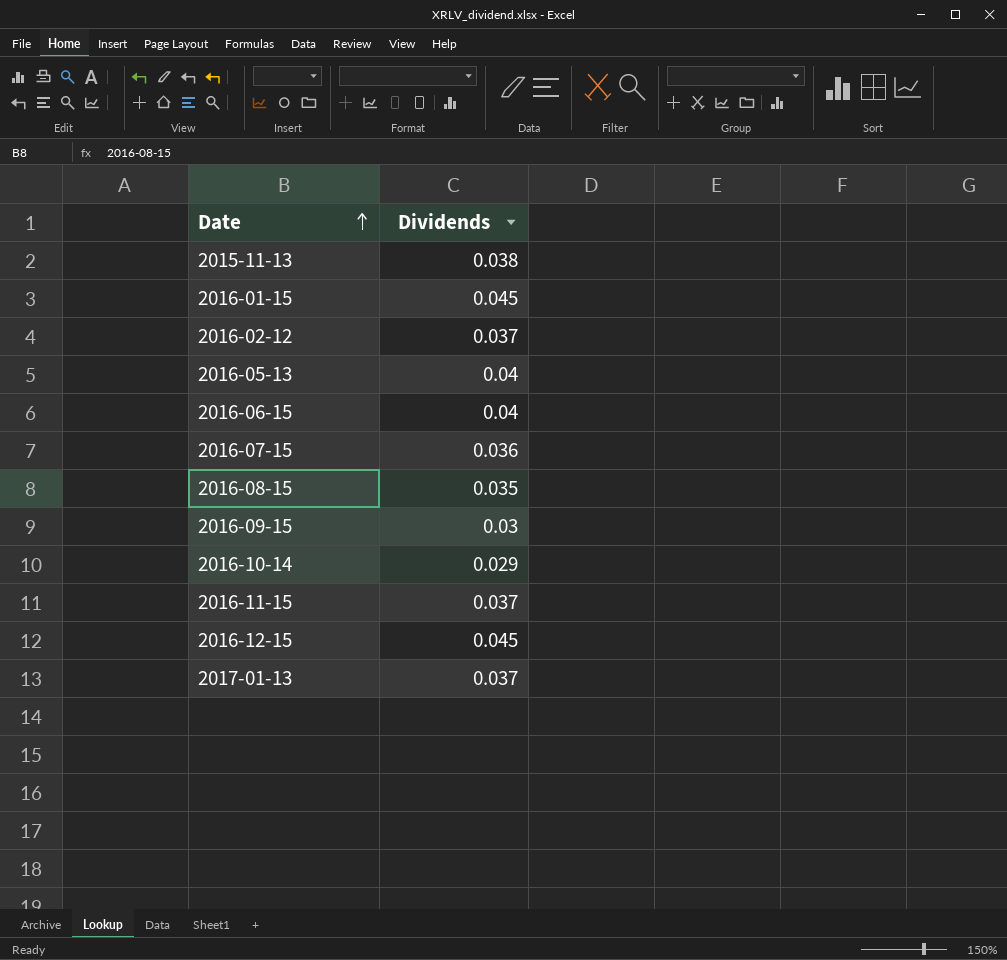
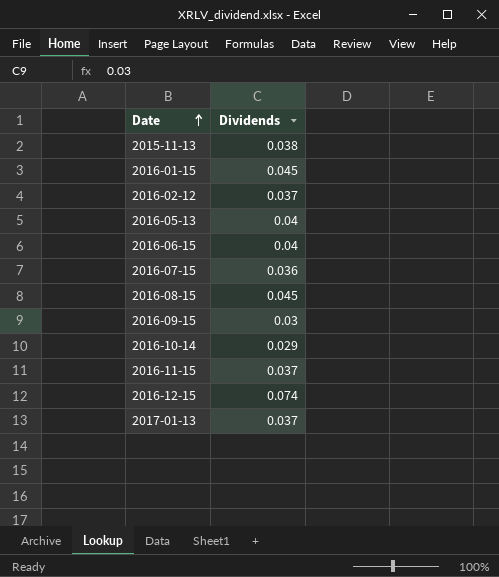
2016-08-15 | Dividends: 0.035 -> 0.045
2016-12-15 | Dividends: 0.045 -> 0.074

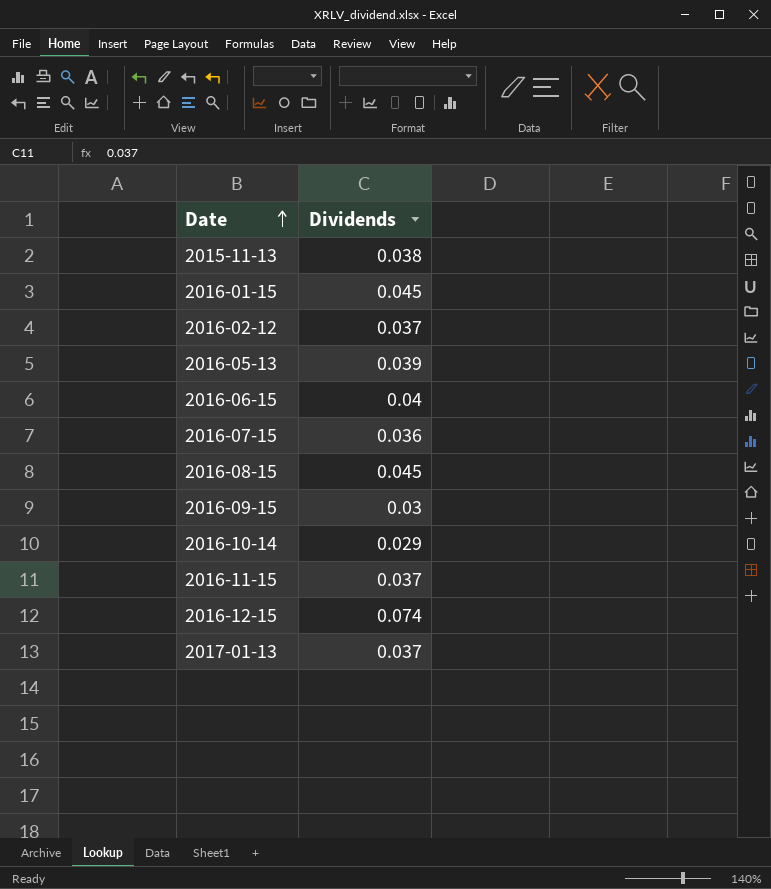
2016-05-13 | Dividends: 0.04 -> 0.039

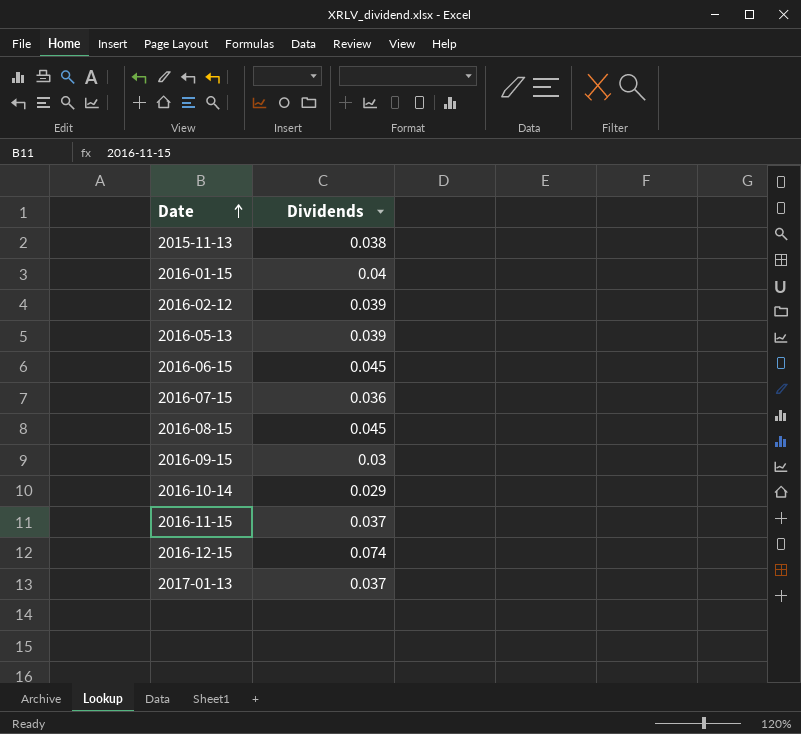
2016-01-15 | Dividends: 0.045 -> 0.04
2016-02-12 | Dividends: 0.037 -> 0.039
2016-06-15 | Dividends: 0.04 -> 0.045

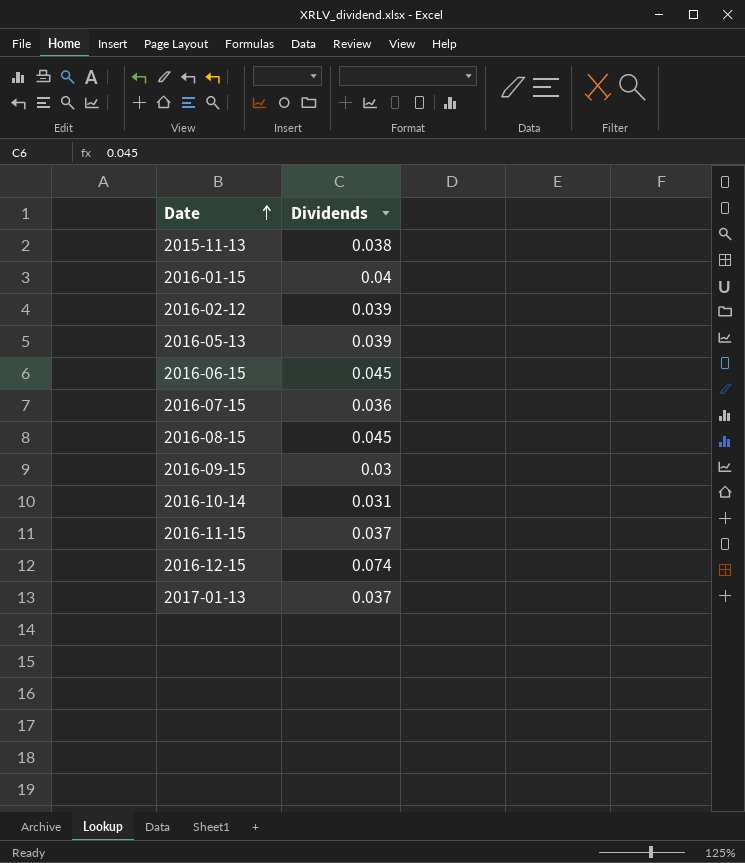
2016-10-14 | Dividends: 0.029 -> 0.031

